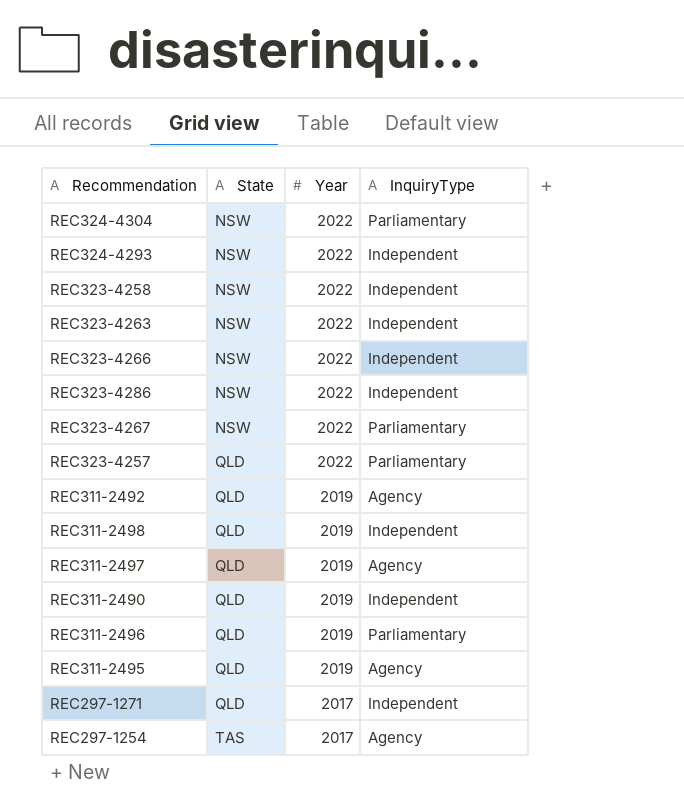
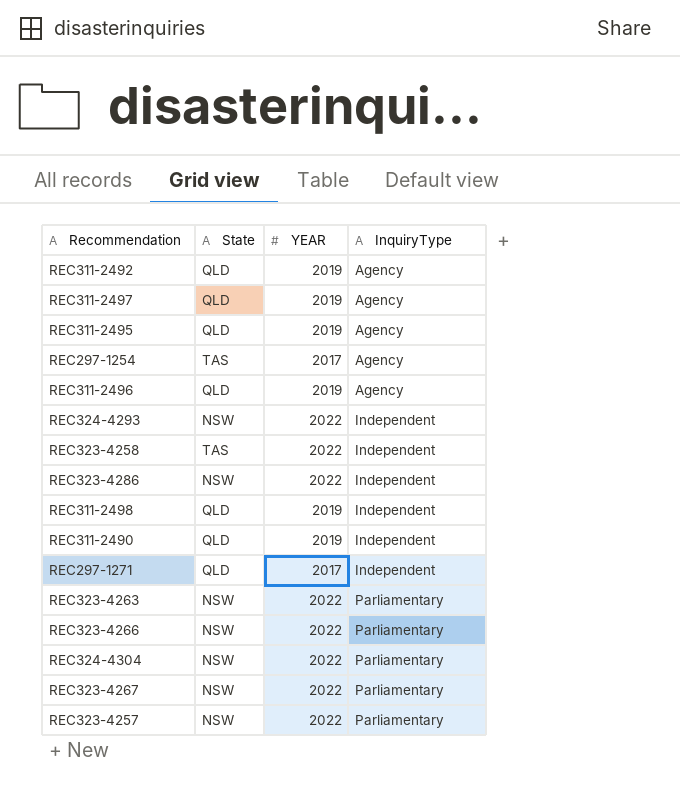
row order: State ascending -> InquiryType ascending
column name: Year -> YEAR
REC311-2496 | InquiryType: Parliamentary -> Agency
REC323-4258 | State: NSW -> TAS
REC323-4263 | InquiryType: Independent -> Parliamentary
REC323-4266 | InquiryType: Independent -> Parliamentary
REC323-4257 | State: QLD -> NSW

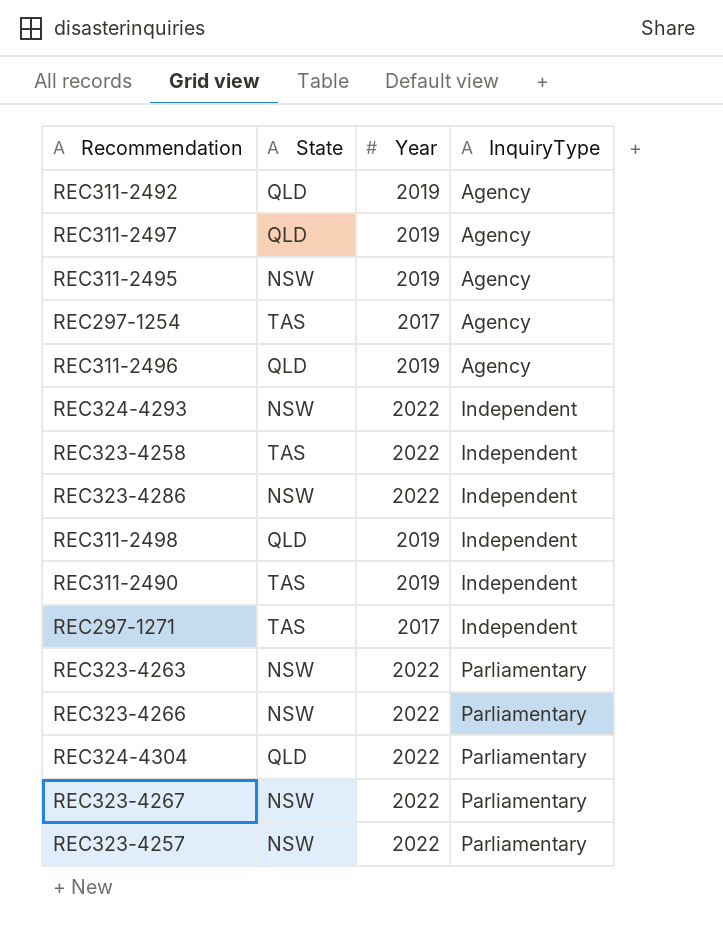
column name: YEAR -> Year
REC311-2495 | State: QLD -> NSW
REC311-2490 | State: QLD -> TAS
REC297-1271 | State: QLD -> TAS
REC324-4304 | State: NSW -> QLD

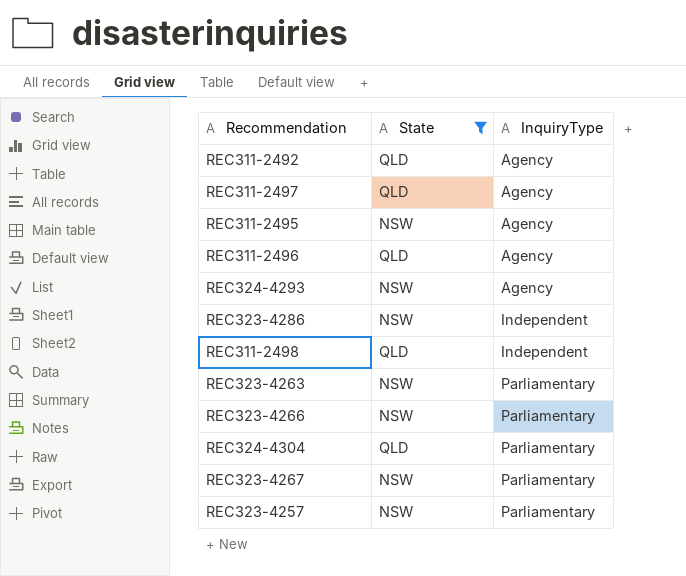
filter: none -> State != TAS
column Year | position: 3 -> none
REC324-4293 | InquiryType: Independent -> Agency

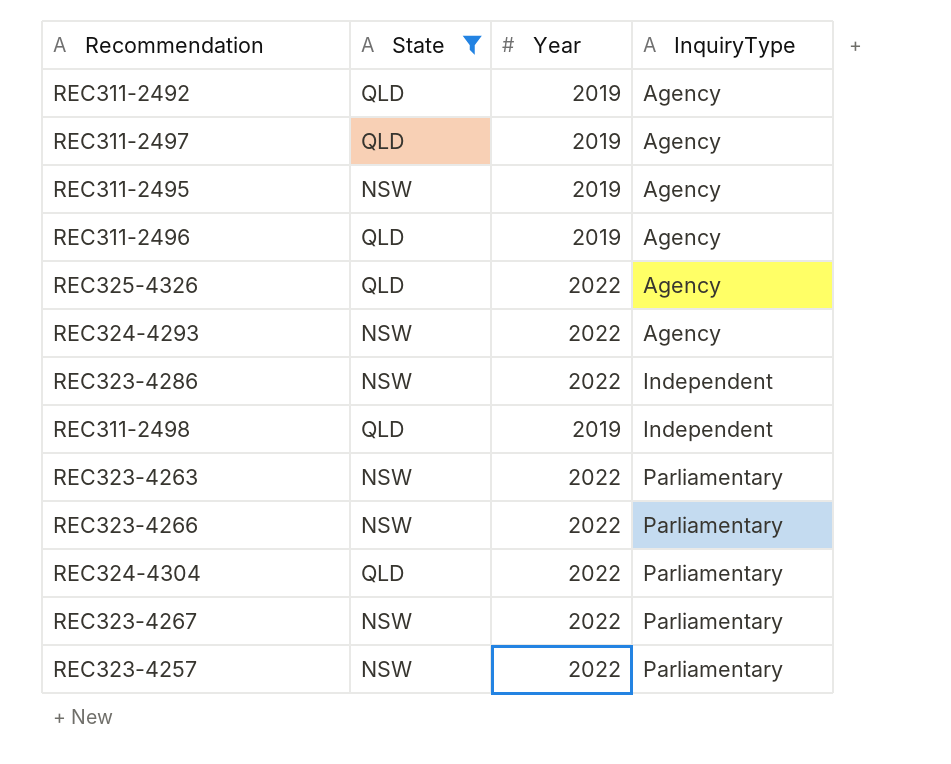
column Year | position: none -> 3
row REC325-4326: none -> QLD | 2022 | Agency

